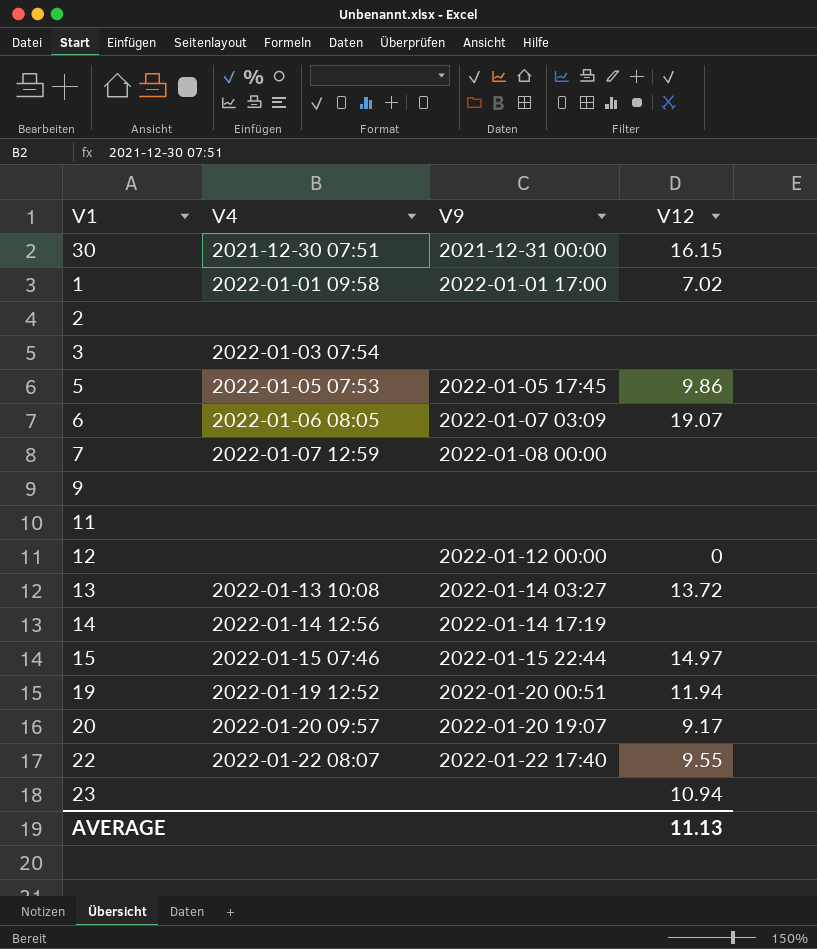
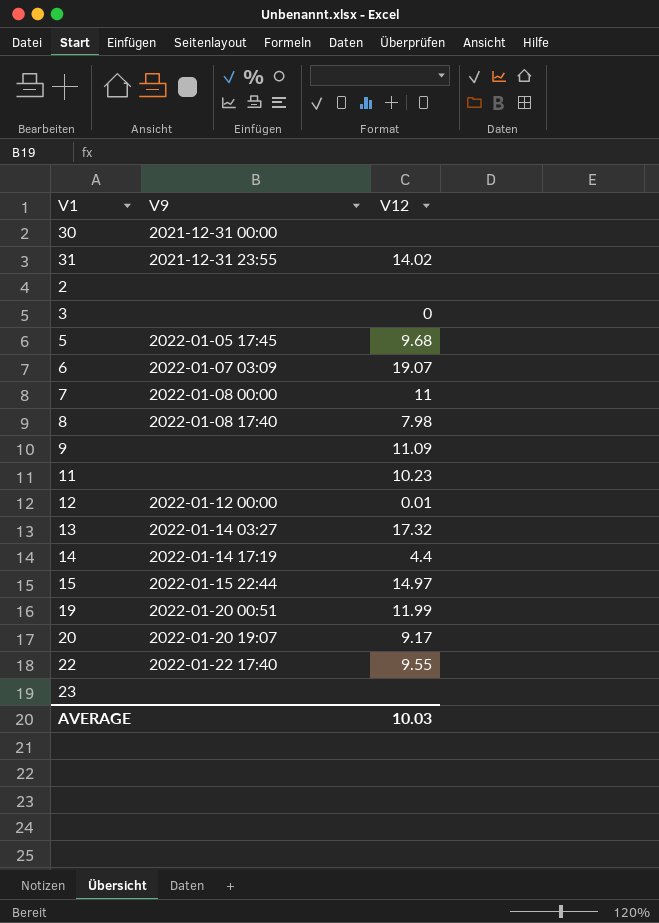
column V4 | position: 2 -> none
row 1: 2022-01-01 09:58 | 2022-01-01 17:00 | 7.02 -> none
30 | V12: 16.15 -> none
row 31: none -> 2021-12-31 23:55 | 14.02
3 | V12: none -> 0
5 | V12: 9.86 -> 9.68
7 | V12: none -> 11
row 8: none -> 2022-01-08 17:40 | 7.98
9 | V12: none -> 11.09
11 | V12: none -> 10.23
12 | V12: 0 -> 0.01
13 | V12: 13.72 -> 17.32
14 | V12: none -> 4.4
19 | V12: 11.94 -> 11.99
23 | V12: 10.94 -> none
AVERAGE | V12: 11.13 -> 10.03

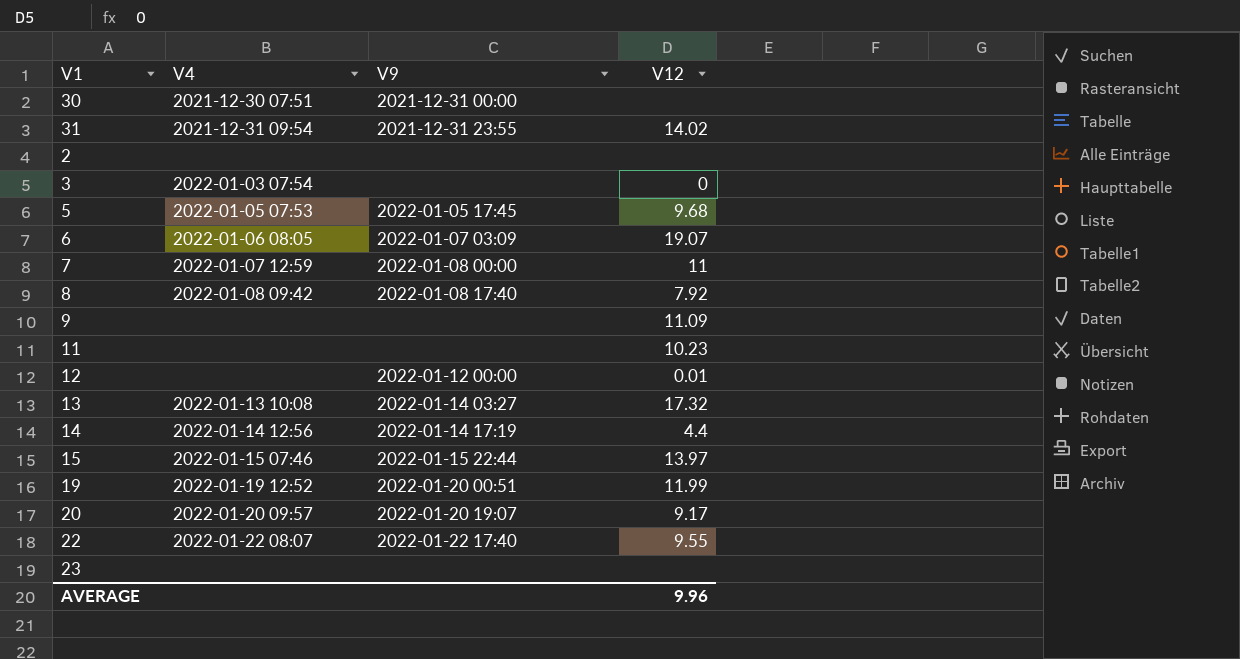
column V4 | position: none -> 2
8 | V12: 7.98 -> 7.92
15 | V12: 14.97 -> 13.97
AVERAGE | V12: 10.03 -> 9.96

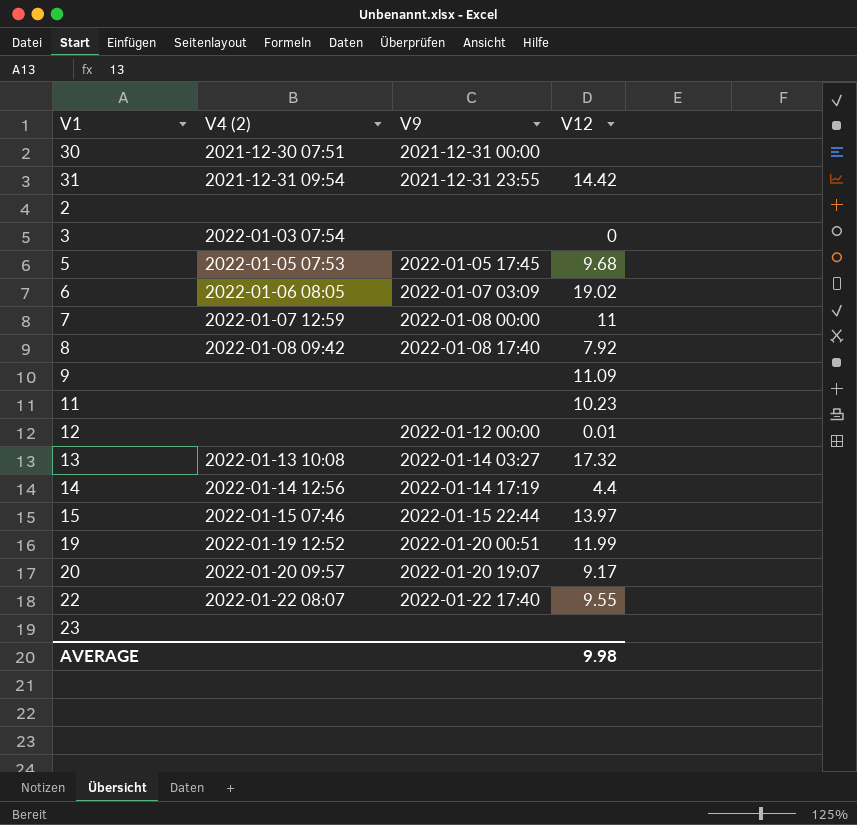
column name: V4 -> V4 (2)
31 | V12: 14.02 -> 14.42
6 | V12: 19.07 -> 19.02
AVERAGE | V12: 9.96 -> 9.98

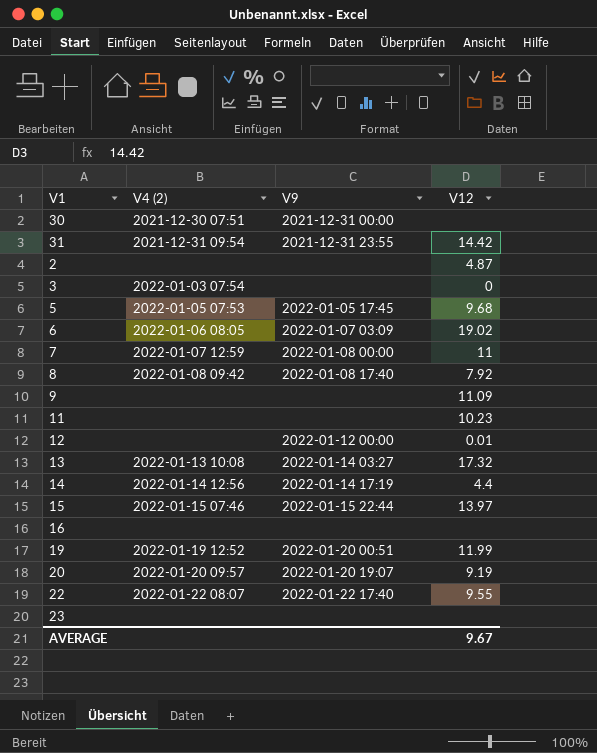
2 | V12: none -> 4.87
row 16: none -> none | none | none
20 | V12: 9.17 -> 9.19
AVERAGE | V12: 9.98 -> 9.67

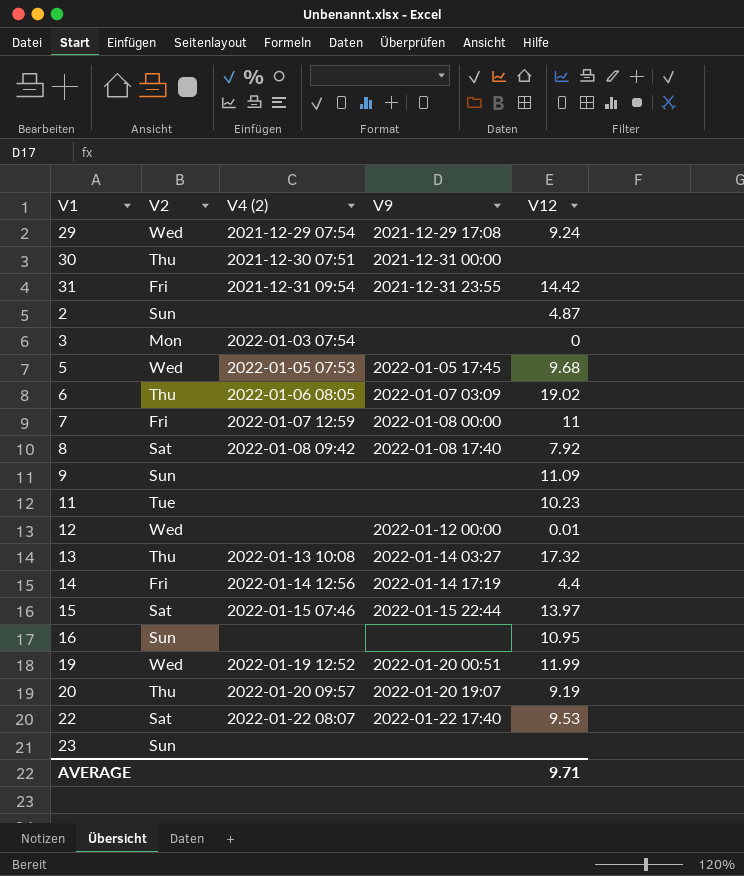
column V2 | position: none -> 2
row 29: none -> Wed | 2021-12-29 07:54 | 2021-12-29 17:08 | 9.24
16 | V12: none -> 10.95
22 | V12: 9.55 -> 9.53
AVERAGE | V12: 9.67 -> 9.71

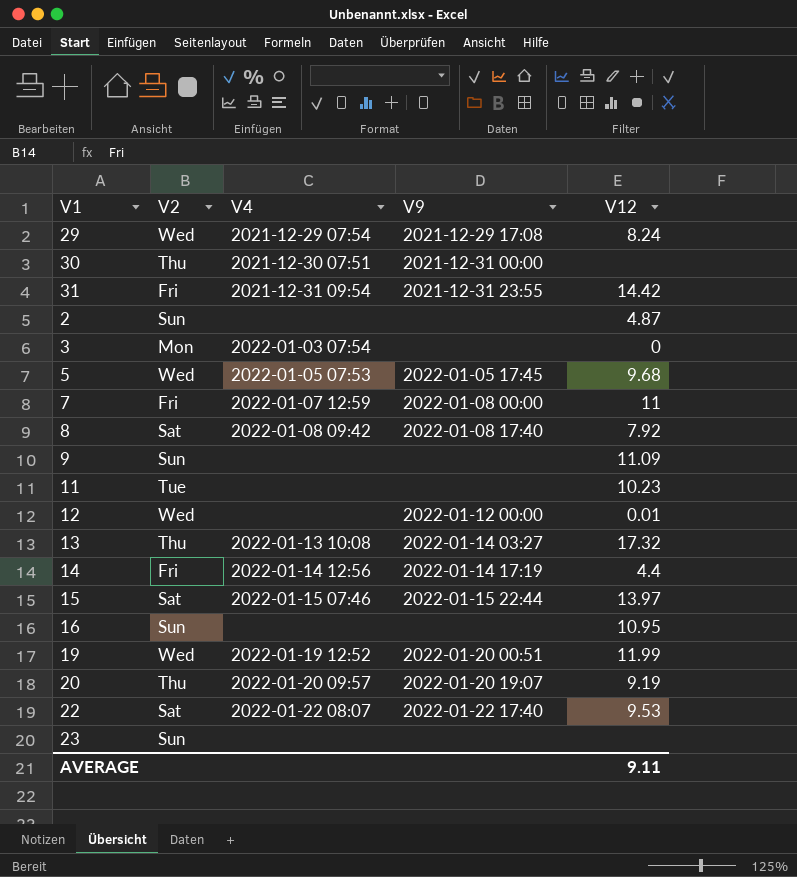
column name: V4 (2) -> V4
row 6: Thu | 2022-01-06 08:05 | 2022-01-07 03:09 | 19.02 -> none
29 | V12: 9.24 -> 8.24
AVERAGE | V12: 9.71 -> 9.11

